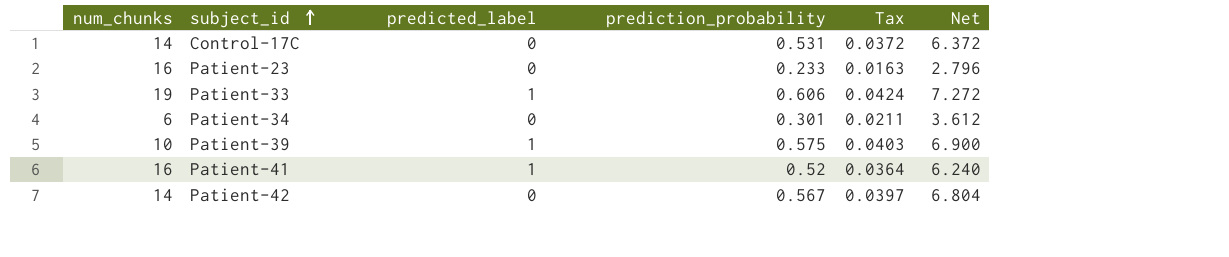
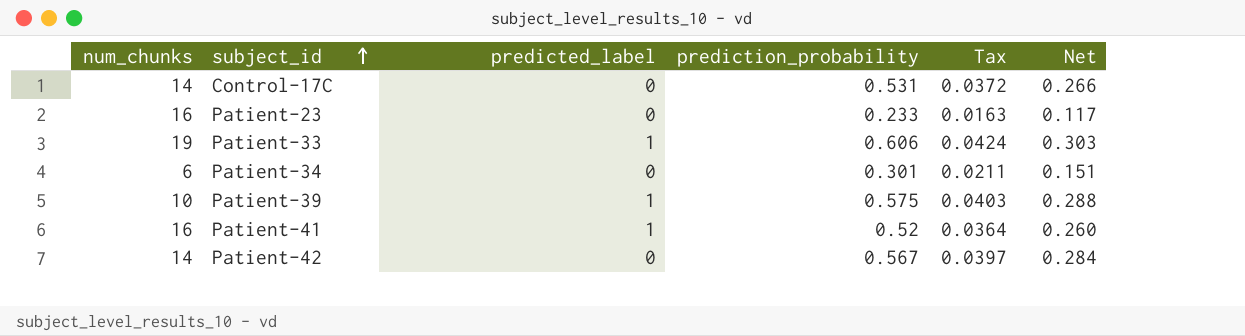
column Net | formula: [prediction_probability] * 12 -> [prediction_probability] * 0.5

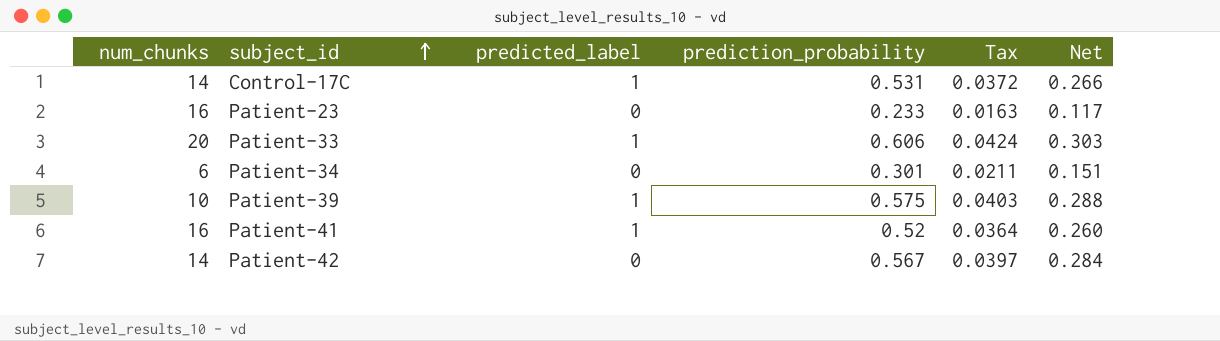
Control-17C | predicted_label: 0 -> 1
Patient-33 | num_chunks: 19 -> 20

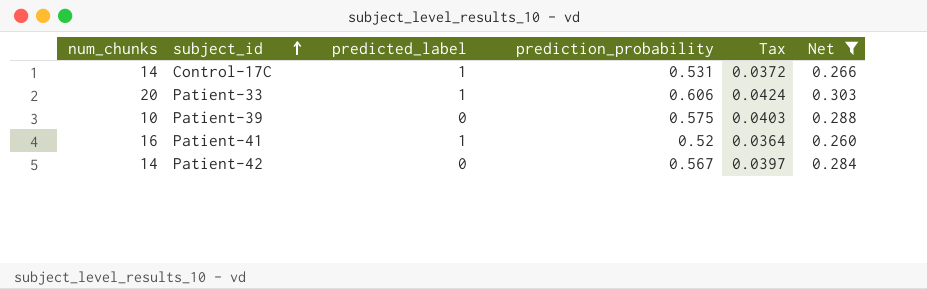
filter: none -> Net >= 0.260
Patient-39 | predicted_label: 1 -> 0

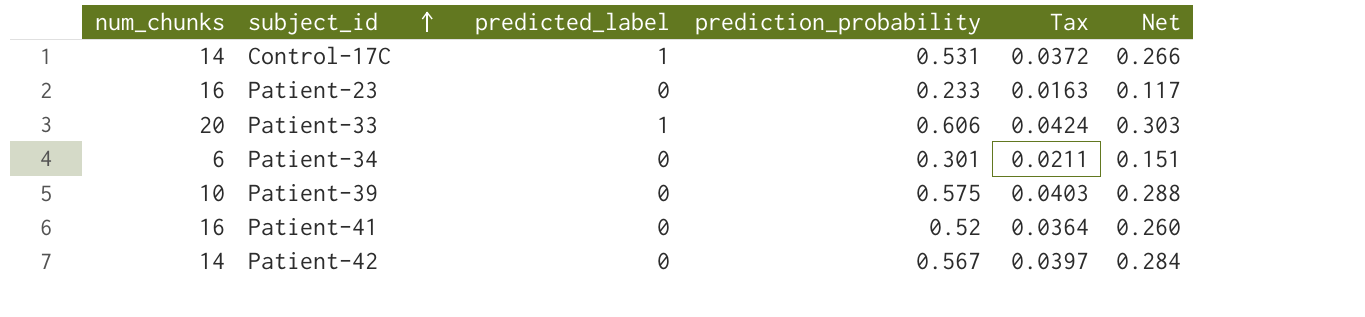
filter: Net >= 0.260 -> none
Patient-41 | predicted_label: 1 -> 0

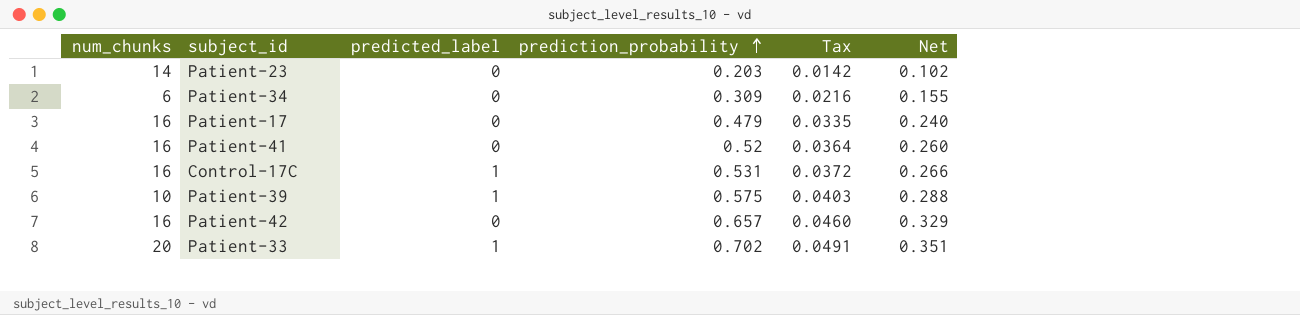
row order: subject_id ascending -> prediction_probability ascending
Patient-23 | num_chunks: 16 -> 14
Patient-23 | prediction_probability: 0.233 -> 0.203
Patient-23 | Tax: 0.0163 -> 0.0142
Patient-23 | Net: 0.117 -> 0.102
Patient-34 | prediction_probability: 0.301 -> 0.309
Patient-34 | Tax: 0.0211 -> 0.0216
Patient-34 | Net: 0.151 -> 0.155
row Patient-17: none -> 16 | 0 | 0.479 | 0.0335 | 0.240
Control-17C | num_chunks: 14 -> 16
Patient-39 | predicted_label: 0 -> 1
Patient-42 | num_chunks: 14 -> 16
Patient-42 | prediction_probability: 0.567 -> 0.657
Patient-42 | Tax: 0.0397 -> 0.0460
Patient-42 | Net: 0.284 -> 0.329
Patient-33 | prediction_probability: 0.606 -> 0.702
Patient-33 | Tax: 0.0424 -> 0.0491
Patient-33 | Net: 0.303 -> 0.351

